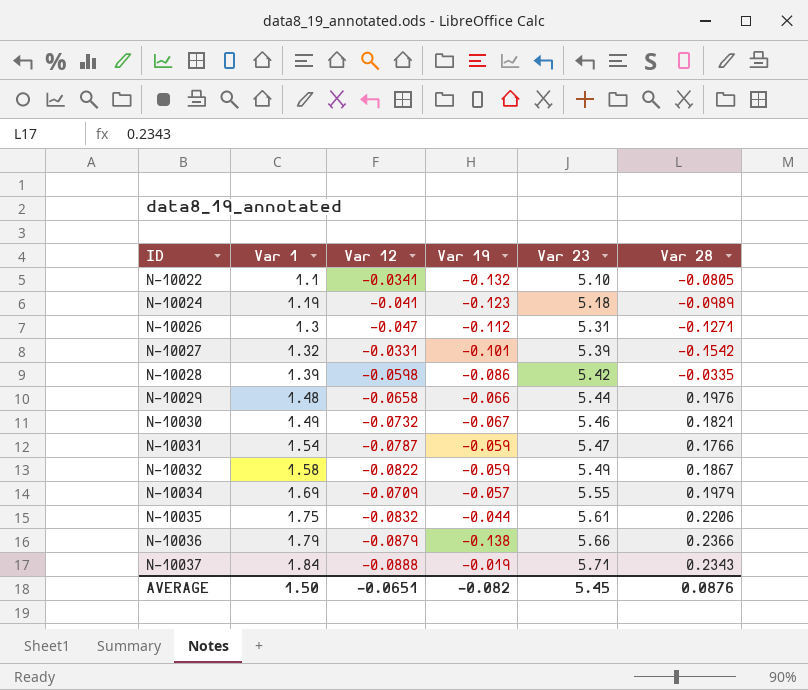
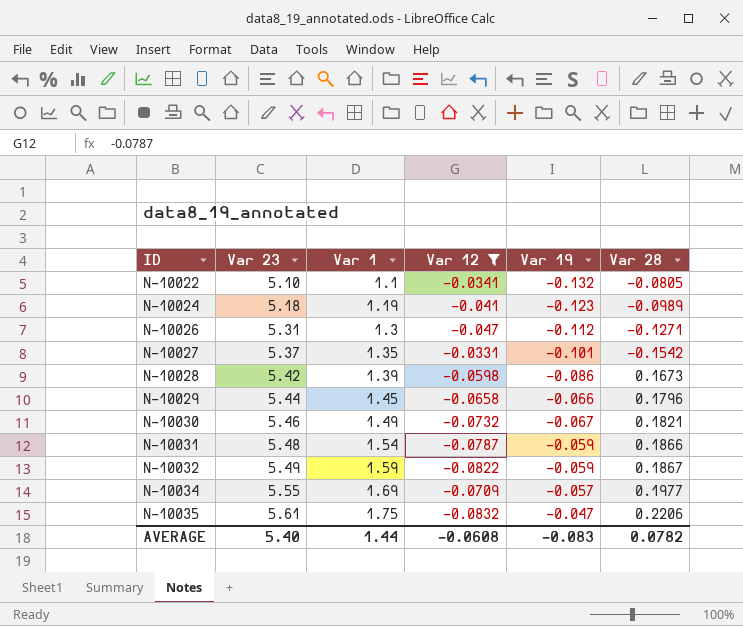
filter: none -> Var 12 >= -0.0832
column Var 23 | position: 5 -> 2
N-10027 | Var 23: 5.39 -> 5.37
N-10027 | Var 1: 1.32 -> 1.35
N-10028 | Var 28: -0.0335 -> 0.1673
N-10029 | Var 1: 1.48 -> 1.45
N-10029 | Var 28: 0.1976 -> 0.1796
N-10031 | Var 23: 5.47 -> 5.48
N-10031 | Var 28: 0.1766 -> 0.1866
N-10032 | Var 1: 1.58 -> 1.59
N-10034 | Var 28: 0.1979 -> 0.1977
N-10035 | Var 19: -0.044 -> -0.047
AVERAGE | Var 23: 5.45 -> 5.40
AVERAGE | Var 1: 1.50 -> 1.44
AVERAGE | Var 12: -0.0651 -> -0.0608
AVERAGE | Var 19: -0.082 -> -0.083
AVERAGE | Var 28: 0.0876 -> 0.0782

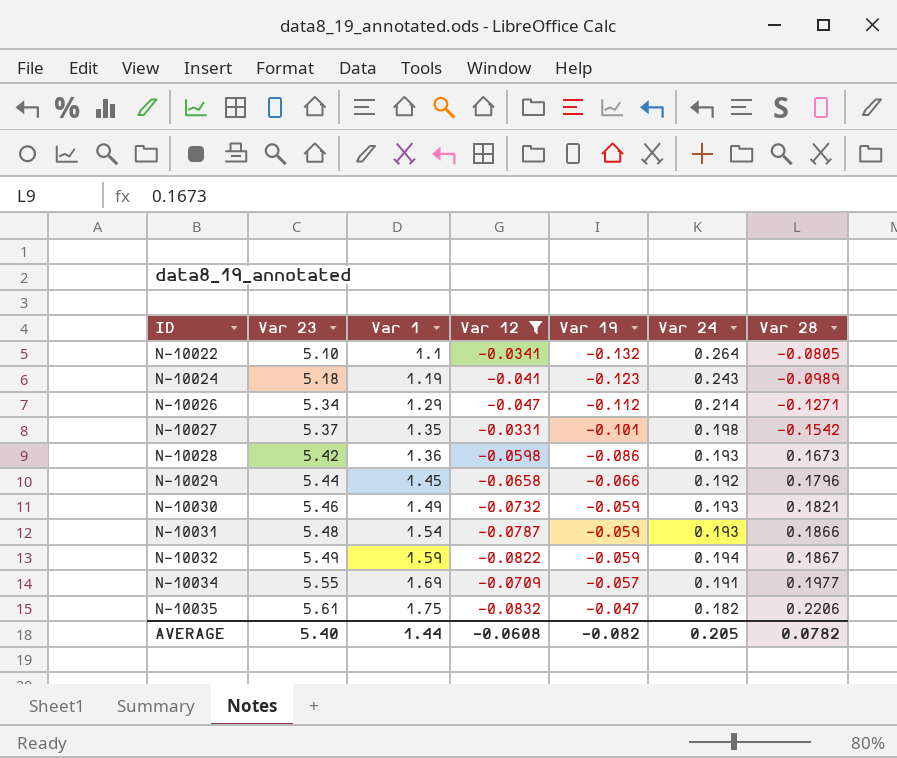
column Var 24 | position: none -> 6
N-10026 | Var 23: 5.31 -> 5.34
N-10026 | Var 1: 1.3 -> 1.29
N-10028 | Var 1: 1.39 -> 1.36
N-10030 | Var 19: -0.067 -> -0.059
AVERAGE | Var 19: -0.083 -> -0.082

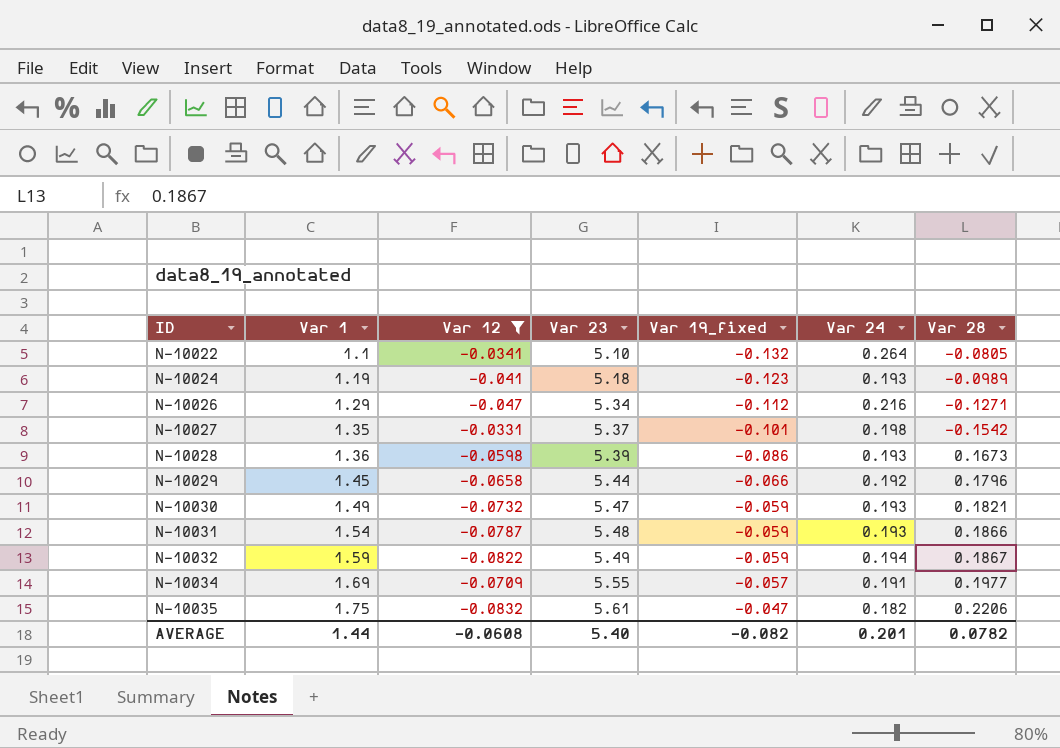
column Var 23 | position: 2 -> 4
column name: Var 19 -> Var 19_fixed
N-10024 | Var 24: 0.243 -> 0.193
N-10026 | Var 24: 0.214 -> 0.216
N-10028 | Var 23: 5.42 -> 5.39
N-10030 | Var 23: 5.46 -> 5.47
AVERAGE | Var 24: 0.205 -> 0.201

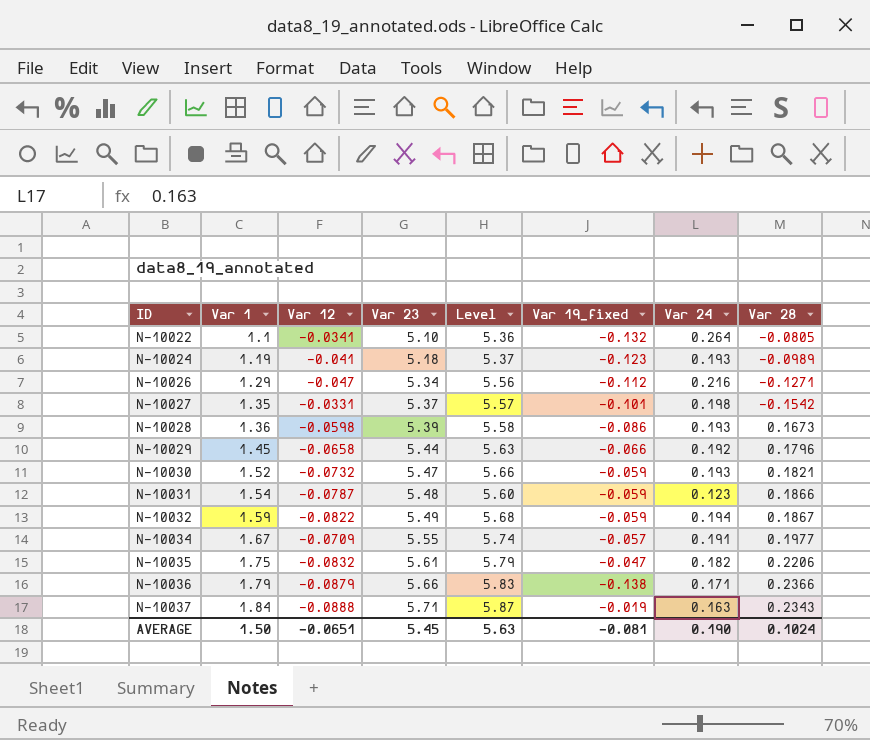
filter: Var 12 >= -0.0832 -> none
column Level | formula: none -> [Var 23] + [Var 24]
N-10030 | Var 1: 1.49 -> 1.52
N-10031 | Var 24: 0.193 -> 0.123
N-10034 | Var 1: 1.69 -> 1.67
AVERAGE | Var 1: 1.44 -> 1.50
AVERAGE | Var 12: -0.0608 -> -0.0651
AVERAGE | Var 23: 5.40 -> 5.45
AVERAGE | Var 19_fixed: -0.082 -> -0.081
AVERAGE | Var 24: 0.201 -> 0.190
AVERAGE | Var 28: 0.0782 -> 0.1024

